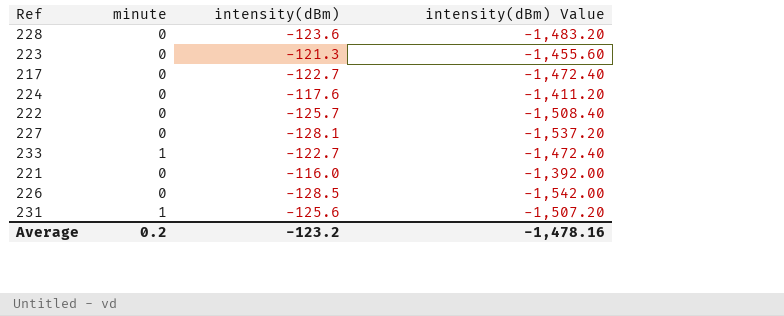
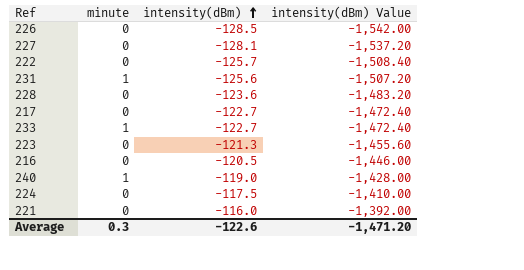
row order: none -> intensity(dBm) ascending
row 216: none -> 0 | -120.5 | -1,446.00
row 240: none -> 1 | -119.0 | -1,428.00
224 | intensity(dBm): -117.6 -> -117.5
224 | intensity(dBm) Value: -1,411.20 -> -1,410.00
Average | minute: 0.2 -> 0.3
Average | intensity(dBm): -123.2 -> -122.6
Average | intensity(dBm) Value: -1,478.16 -> -1,471.20

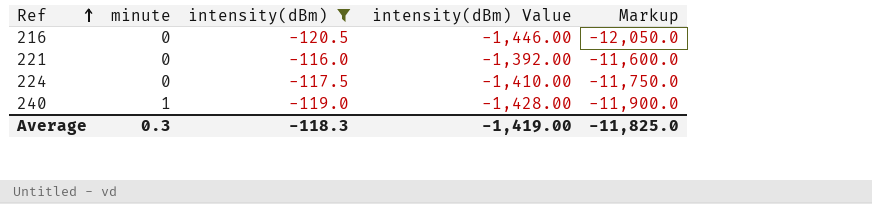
filter: none -> intensity(dBm) >= -120.5
row order: intensity(dBm) ascending -> Ref ascending
column Markup | formula: none -> [intensity(dBm)] * 100
Average | intensity(dBm): -122.6 -> -118.3
Average | intensity(dBm) Value: -1,471.20 -> -1,419.00

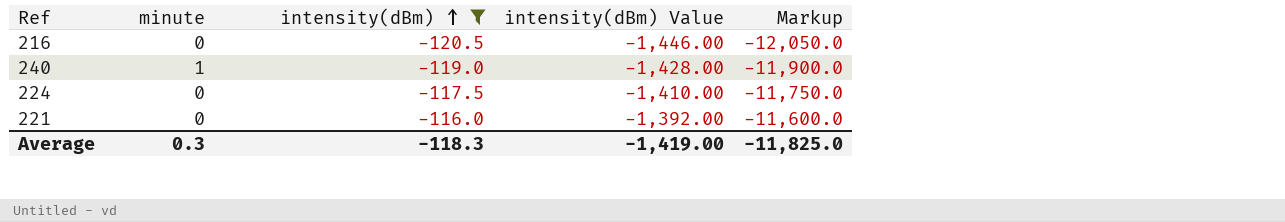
row order: Ref ascending -> intensity(dBm) ascending

